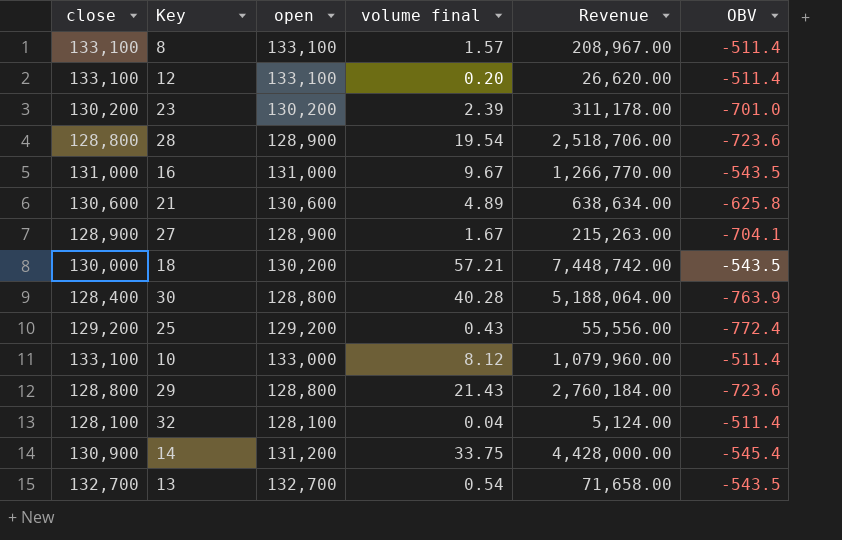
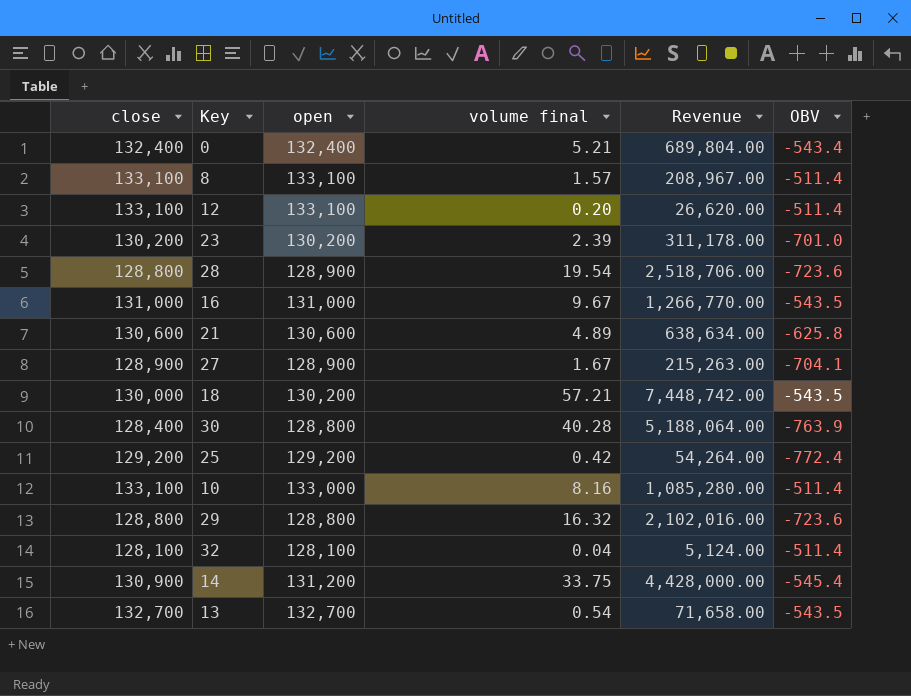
row 0: none -> 132,400 | 132,400 | 5.21 | 689,804.00 | -543.4
25 | volume final: 0.43 -> 0.42
25 | Revenue: 55,556.00 -> 54,264.00
10 | volume final: 8.12 -> 8.16
10 | Revenue: 1,079,960.00 -> 1,085,280.00
29 | volume final: 21.43 -> 16.32
29 | Revenue: 2,760,184.00 -> 2,102,016.00

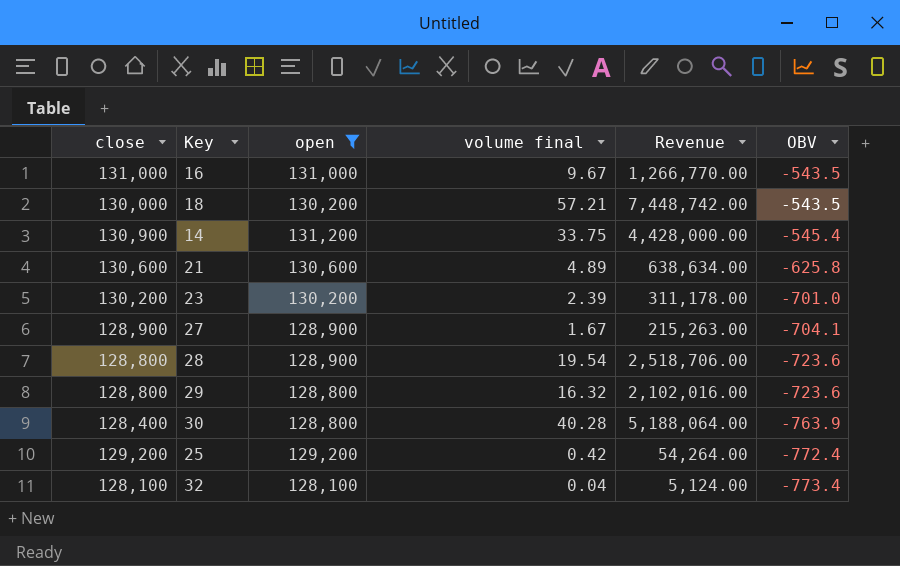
filter: none -> open <= 131,200
row order: none -> OBV descending
32 | OBV: -511.4 -> -773.4

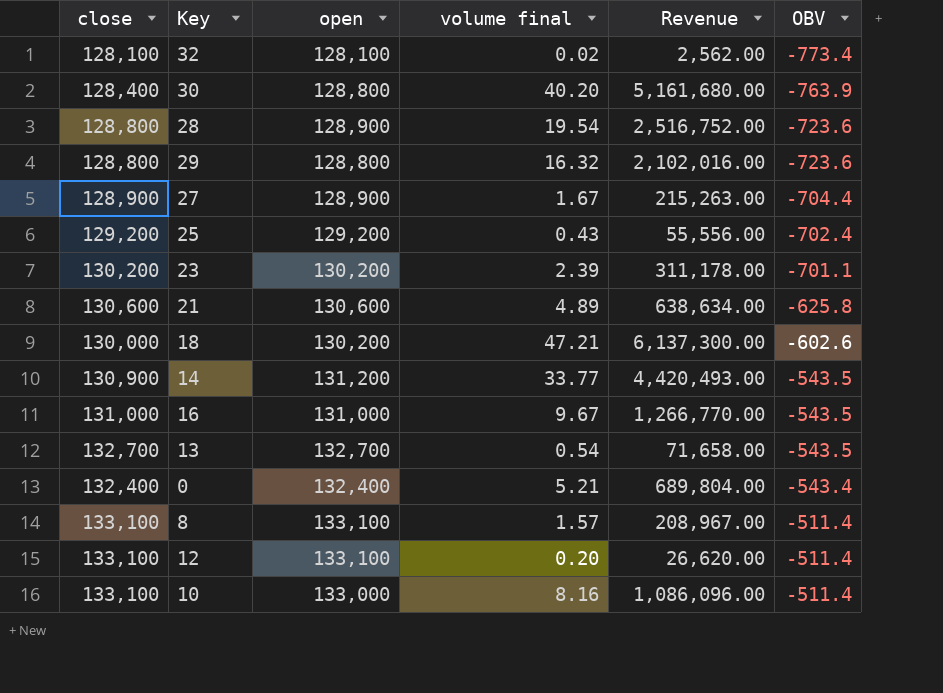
filter: open <= 131,200 -> none
row order: OBV descending -> OBV ascending
column Revenue | formula: [open] * [volume final] -> [close] * [volume final]
32 | volume final: 0.04 -> 0.02
30 | volume final: 40.28 -> 40.20
27 | OBV: -704.1 -> -704.4
25 | volume final: 0.42 -> 0.43
25 | OBV: -772.4 -> -702.4
23 | OBV: -701.0 -> -701.1
18 | volume final: 57.21 -> 47.21
18 | OBV: -543.5 -> -602.6
14 | volume final: 33.75 -> 33.77
14 | OBV: -545.4 -> -543.5

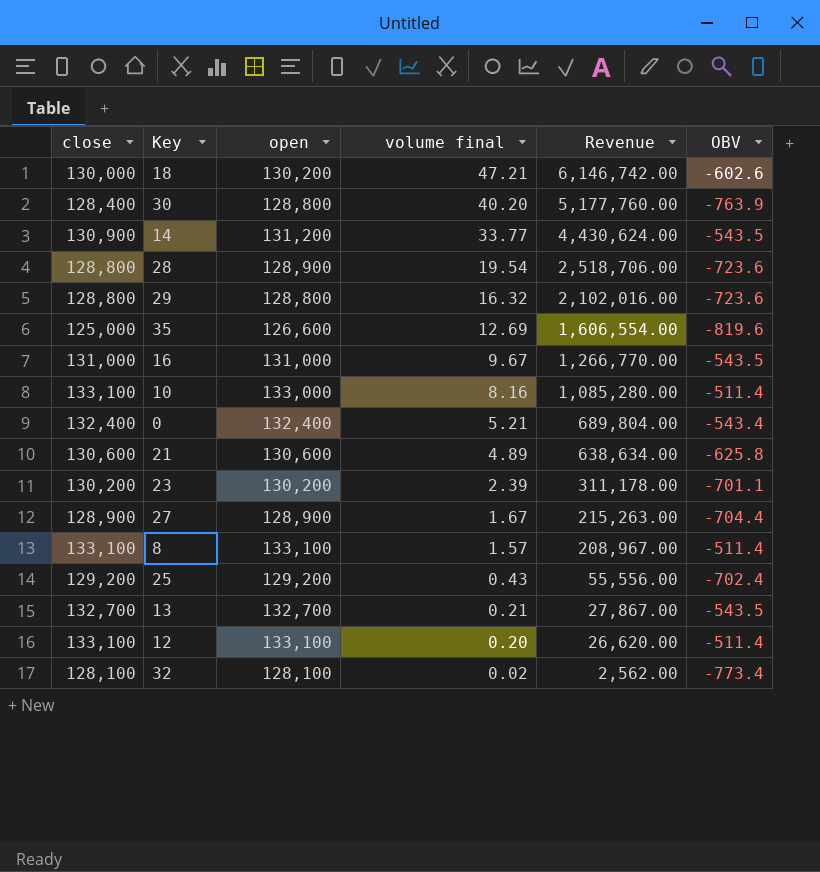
row order: OBV ascending -> volume final descending
column Revenue | formula: [close] * [volume final] -> [open] * [volume final]
row 35: none -> 125,000 | 126,600 | 12.69 | 1,606,554.00 | -819.6
13 | volume final: 0.54 -> 0.21

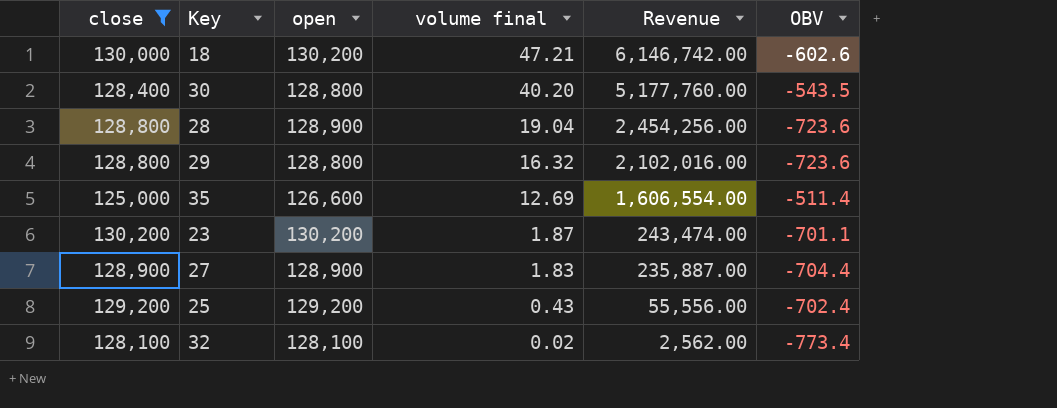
filter: none -> close <= 130,200
30 | OBV: -763.9 -> -543.5
28 | volume final: 19.54 -> 19.04
28 | Revenue: 2,518,706.00 -> 2,454,256.00
35 | OBV: -819.6 -> -511.4
23 | volume final: 2.39 -> 1.87
23 | Revenue: 311,178.00 -> 243,474.00
27 | volume final: 1.67 -> 1.83
27 | Revenue: 215,263.00 -> 235,887.00

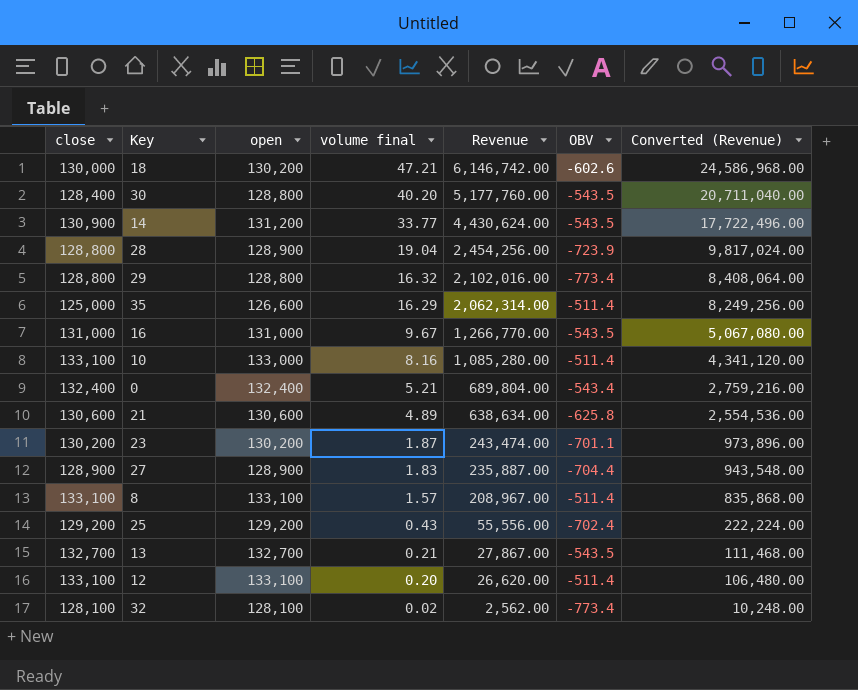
filter: close <= 130,200 -> none
column Converted (Revenue) | formula: none -> [Revenue] * 4
28 | OBV: -723.6 -> -723.9
29 | OBV: -723.6 -> -773.4
35 | volume final: 12.69 -> 16.29
35 | Revenue: 1,606,554.00 -> 2,062,314.00

